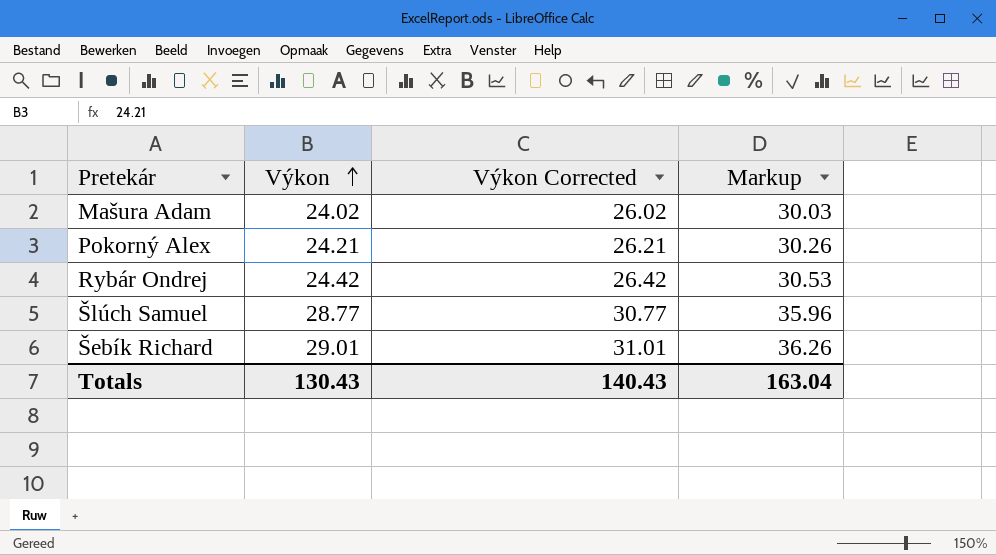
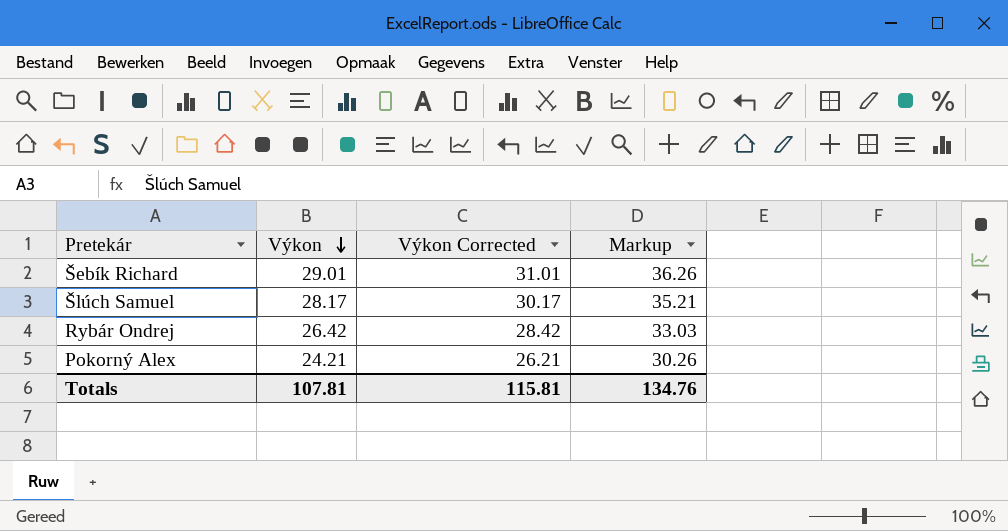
row order: Výkon ascending -> Výkon descending
row Mašura Adam: 24.02 | 26.02 | 30.03 -> none
Šlúch Samuel | Výkon: 28.77 -> 28.17
Šlúch Samuel | Výkon Corrected: 30.77 -> 30.17
Šlúch Samuel | Markup: 35.96 -> 35.21
Rybár Ondrej | Výkon: 24.42 -> 26.42
Rybár Ondrej | Výkon Corrected: 26.42 -> 28.42
Rybár Ondrej | Markup: 30.53 -> 33.03
Totals | Výkon: 130.43 -> 107.81
Totals | Výkon Corrected: 140.43 -> 115.81
Totals | Markup: 163.04 -> 134.76

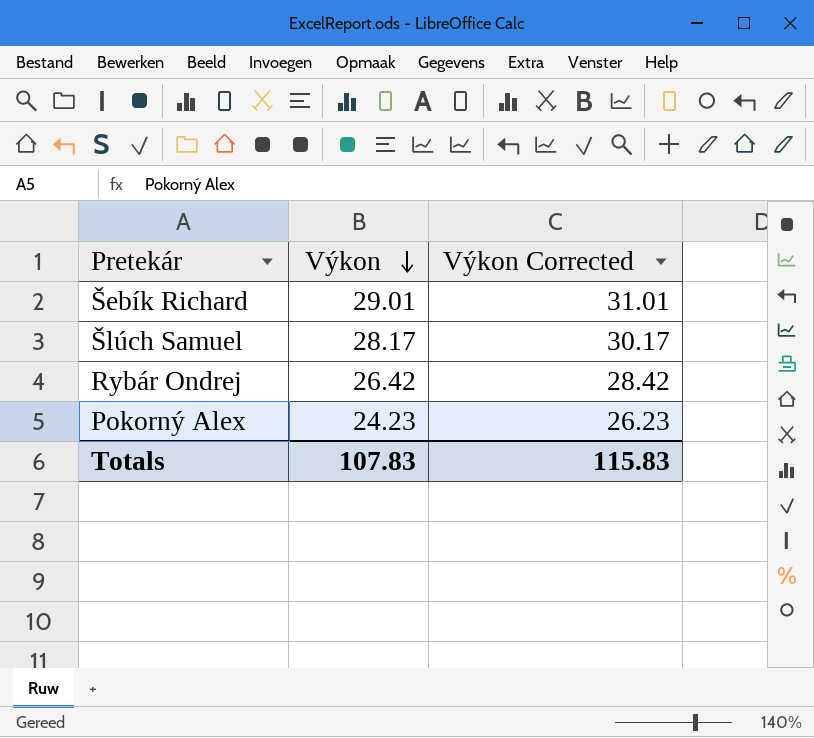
column Markup | formula: [Výkon] * 1.25 -> none
Pokorný Alex | Výkon: 24.21 -> 24.23
Pokorný Alex | Výkon Corrected: 26.21 -> 26.23
Totals | Výkon: 107.81 -> 107.83
Totals | Výkon Corrected: 115.81 -> 115.83

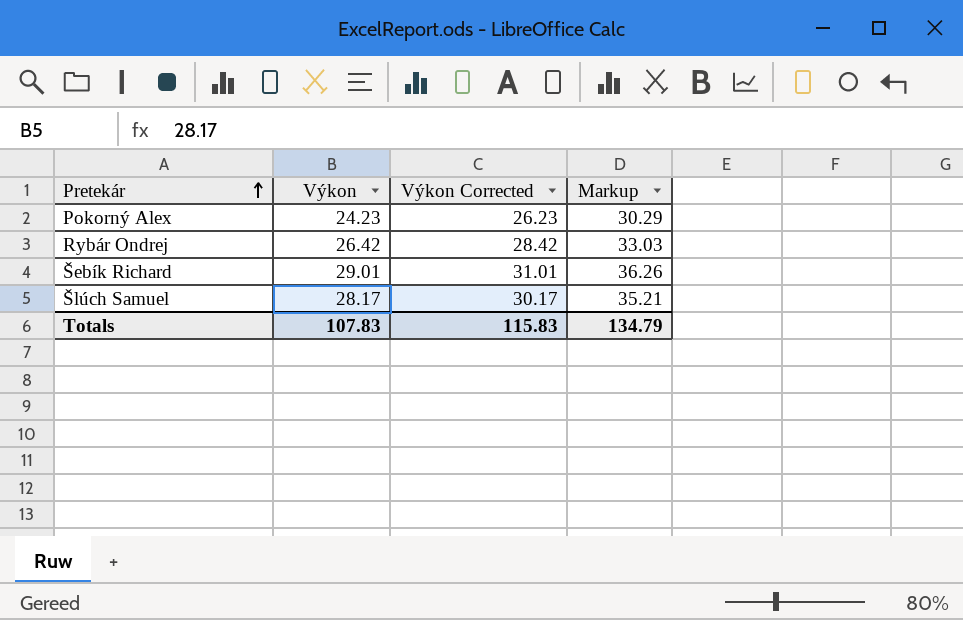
row order: Výkon descending -> Pretekár ascending
column Markup | formula: none -> [Výkon] * 1.25

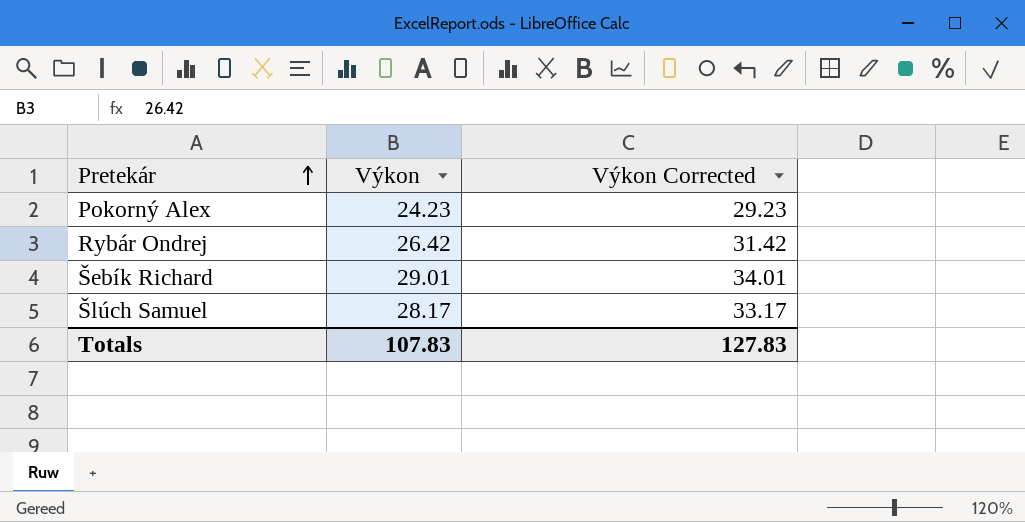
column Markup | formula: [Výkon] * 1.25 -> none
column Výkon Corrected | formula: [Výkon] + 2 -> [Výkon] + 5
Totals | Výkon Corrected: 115.83 -> 127.83

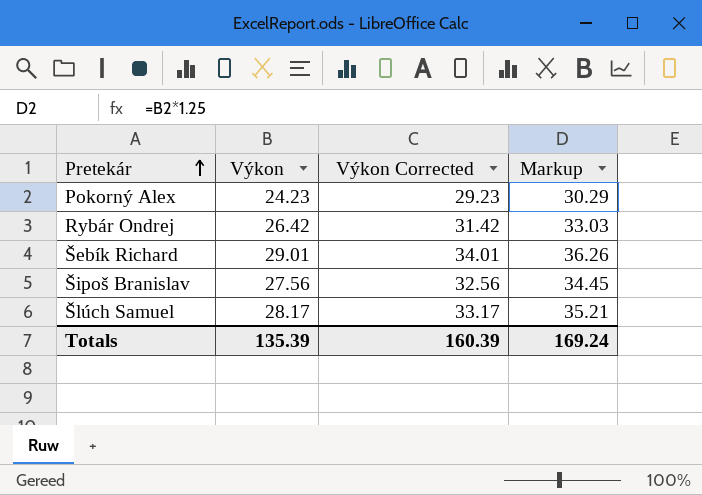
column Markup | formula: none -> [Výkon] * 1.25
row Šipoš Branislav: none -> 27.56 | 32.56 | 34.45
Totals | Výkon: 107.83 -> 135.39
Totals | Výkon Corrected: 127.83 -> 160.39

